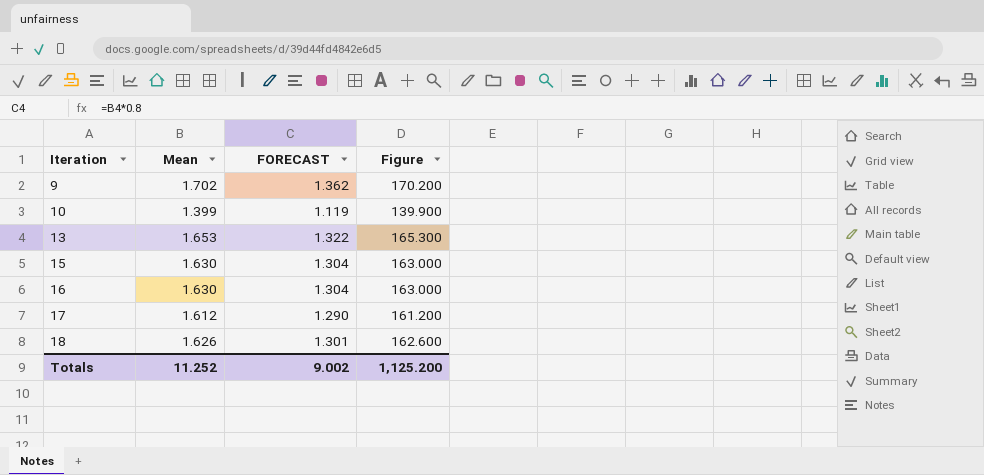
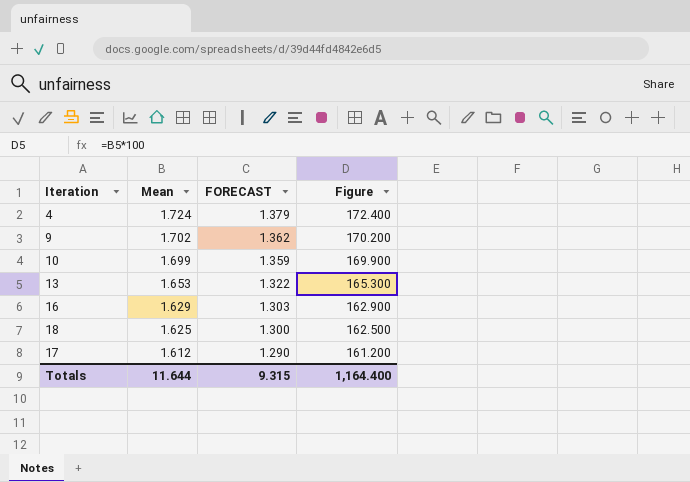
row order: Iteration ascending -> Mean descending
row 15: 1.630 | 1.304 | 163.000 -> none
row 4: none -> 1.724 | 1.379 | 172.400
10 | Mean: 1.399 -> 1.699
10 | FORECAST: 1.119 -> 1.359
10 | Figure: 139.900 -> 169.900
16 | Mean: 1.630 -> 1.629
16 | FORECAST: 1.304 -> 1.303
16 | Figure: 163.000 -> 162.900
18 | Mean: 1.626 -> 1.625
18 | FORECAST: 1.301 -> 1.300
18 | Figure: 162.600 -> 162.500
Totals | Mean: 11.252 -> 11.644
Totals | FORECAST: 9.002 -> 9.315
Totals | Figure: 1,125.200 -> 1,164.400

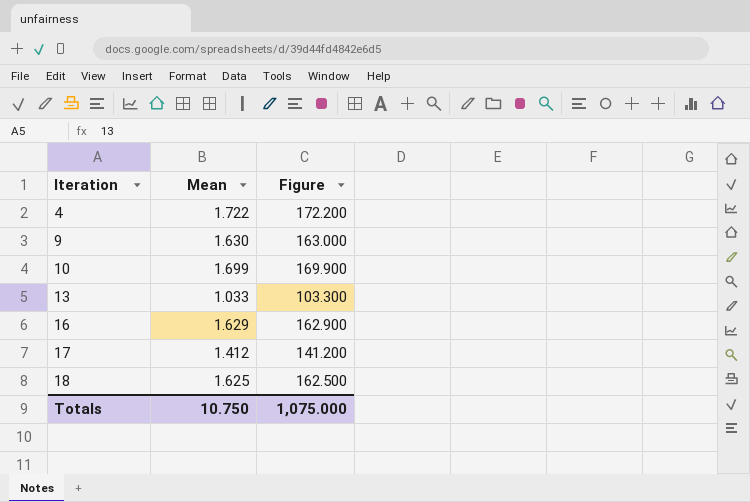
row order: Mean descending -> Iteration ascending
column FORECAST | formula: [Mean] * 0.8 -> none
4 | Mean: 1.724 -> 1.722
4 | Figure: 172.400 -> 172.200
9 | Mean: 1.702 -> 1.630
9 | Figure: 170.200 -> 163.000
13 | Mean: 1.653 -> 1.033
13 | Figure: 165.300 -> 103.300
17 | Mean: 1.612 -> 1.412
17 | Figure: 161.200 -> 141.200
Totals | Mean: 11.644 -> 10.750
Totals | Figure: 1,164.400 -> 1,075.000

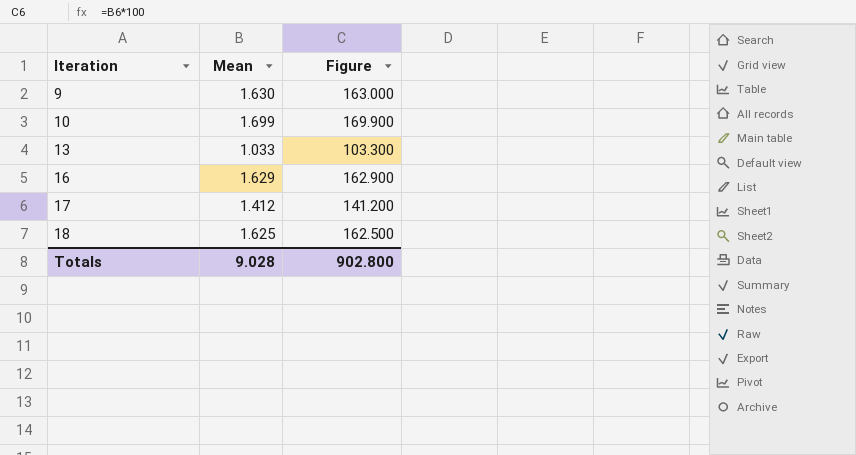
row 4: 1.722 | 172.200 -> none
Totals | Mean: 10.750 -> 9.028
Totals | Figure: 1,075.000 -> 902.800

